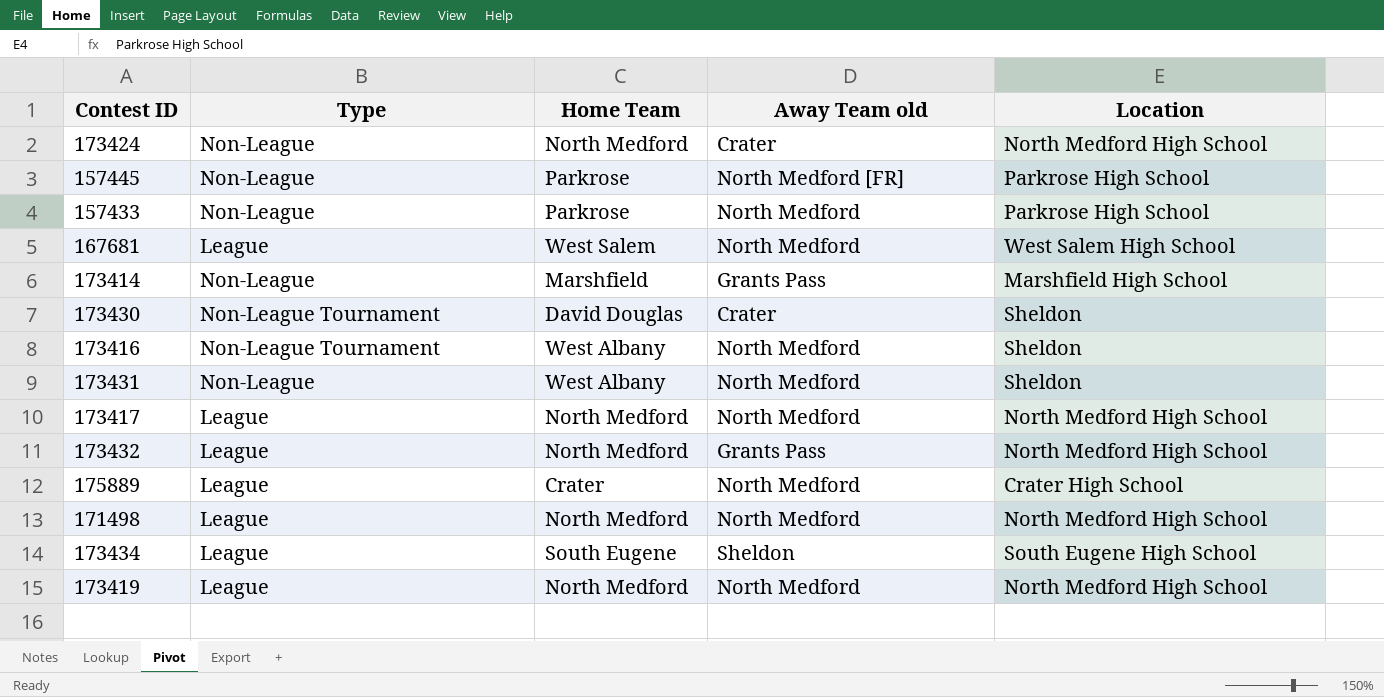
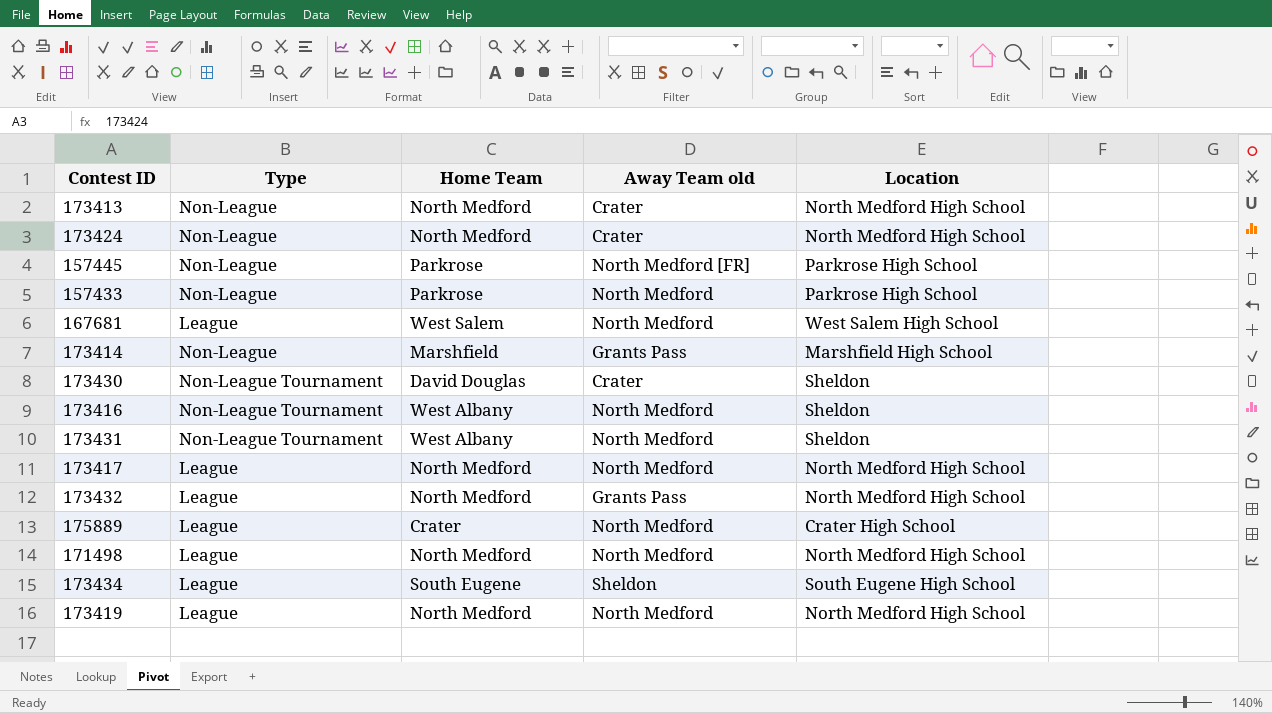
row 173413: none -> Non-League | North Medford | Crater | North Medford High School
173431 | Type: Non-League -> Non-League Tournament

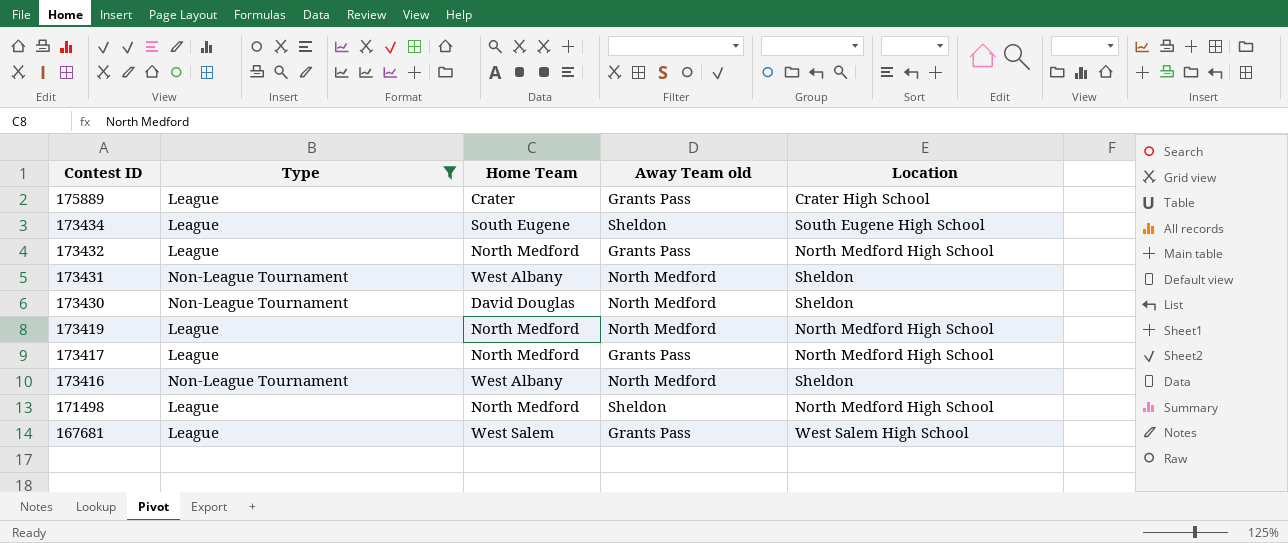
filter: none -> Type != Non-League
row order: none -> Contest ID descending
175889 | Away Team old: North Medford -> Grants Pass
173430 | Away Team old: Crater -> North Medford
173417 | Away Team old: North Medford -> Grants Pass
171498 | Away Team old: North Medford -> Sheldon
167681 | Away Team old: North Medford -> Grants Pass

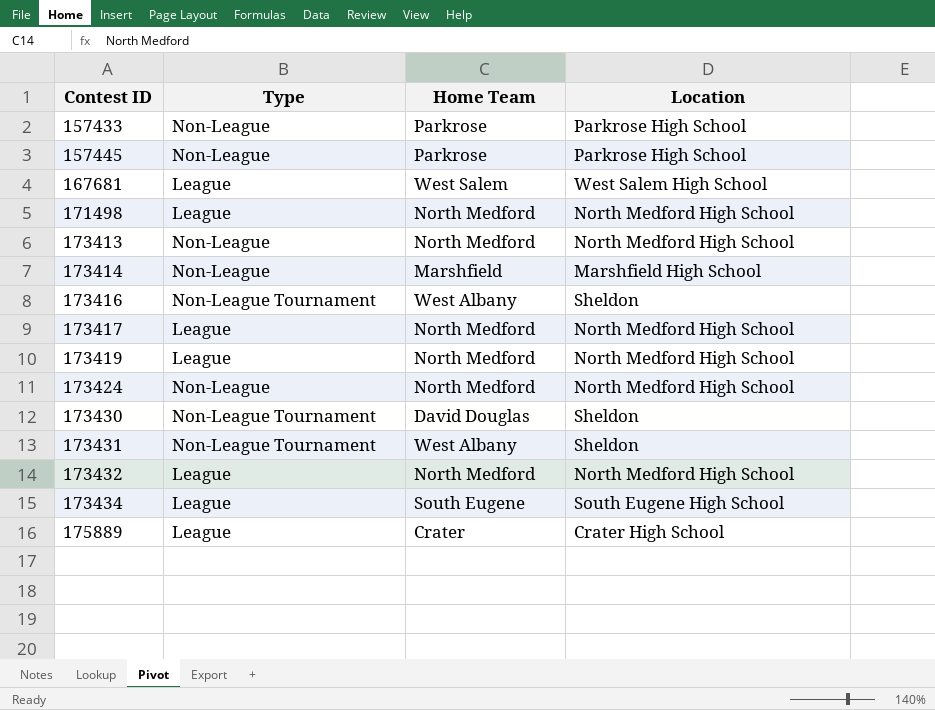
filter: Type != Non-League -> none
row order: Contest ID descending -> Contest ID ascending
column Away Team old | position: 4 -> none

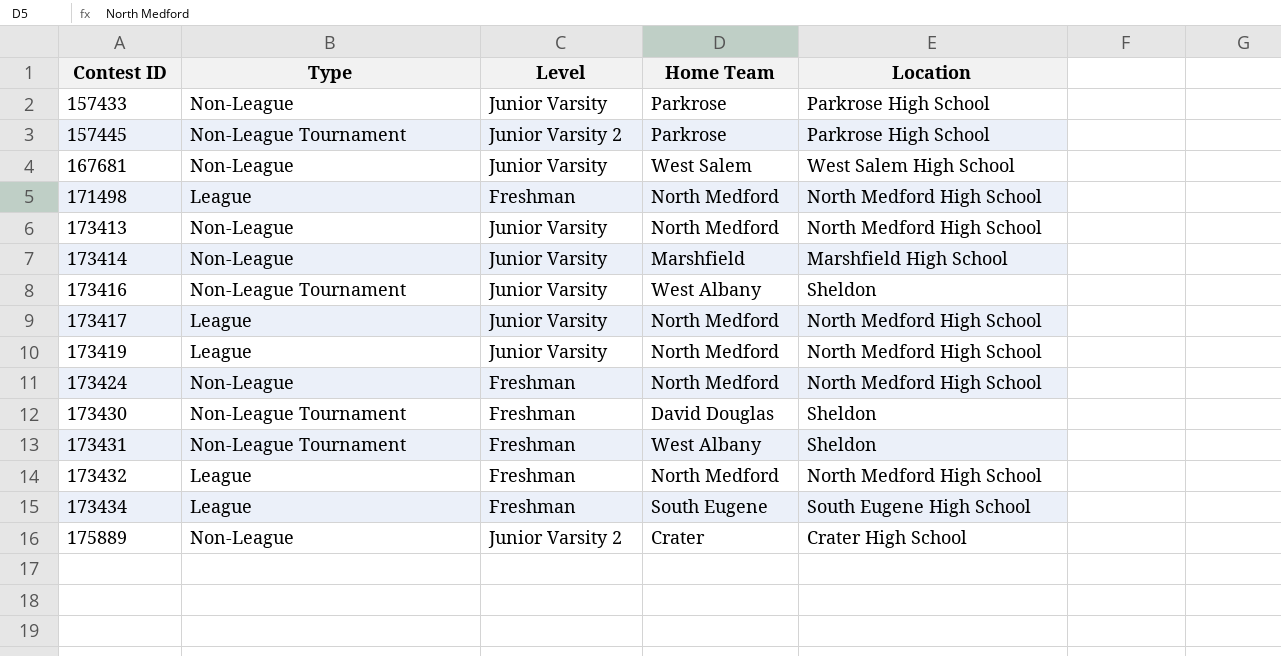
column Level | position: none -> 3
157445 | Type: Non-League -> Non-League Tournament
167681 | Type: League -> Non-League
175889 | Type: League -> Non-League

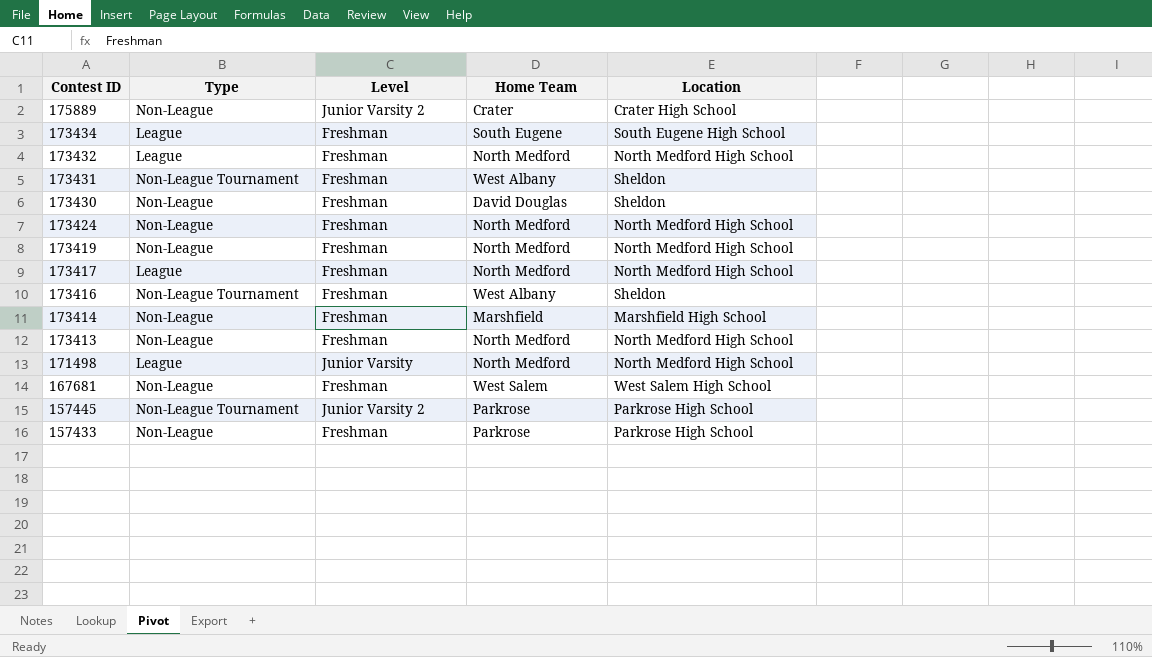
row order: Contest ID ascending -> Contest ID descending
173430 | Type: Non-League Tournament -> Non-League
173419 | Type: League -> Non-League
173419 | Level: Junior Varsity -> Freshman
173417 | Level: Junior Varsity -> Freshman
173416 | Level: Junior Varsity -> Freshman
173414 | Level: Junior Varsity -> Freshman
173413 | Level: Junior Varsity -> Freshman
171498 | Level: Freshman -> Junior Varsity
167681 | Level: Junior Varsity -> Freshman
157433 | Level: Junior Varsity -> Freshman

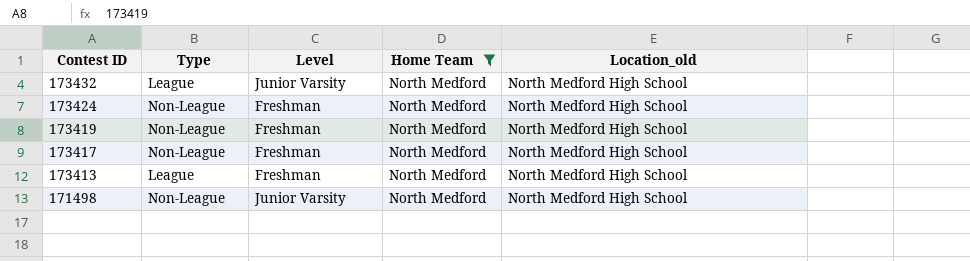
filter: none -> Home Team = North Medford
column name: Location -> Location_old
173432 | Level: Freshman -> Junior Varsity
173417 | Type: League -> Non-League
173413 | Type: Non-League -> League
171498 | Type: League -> Non-League

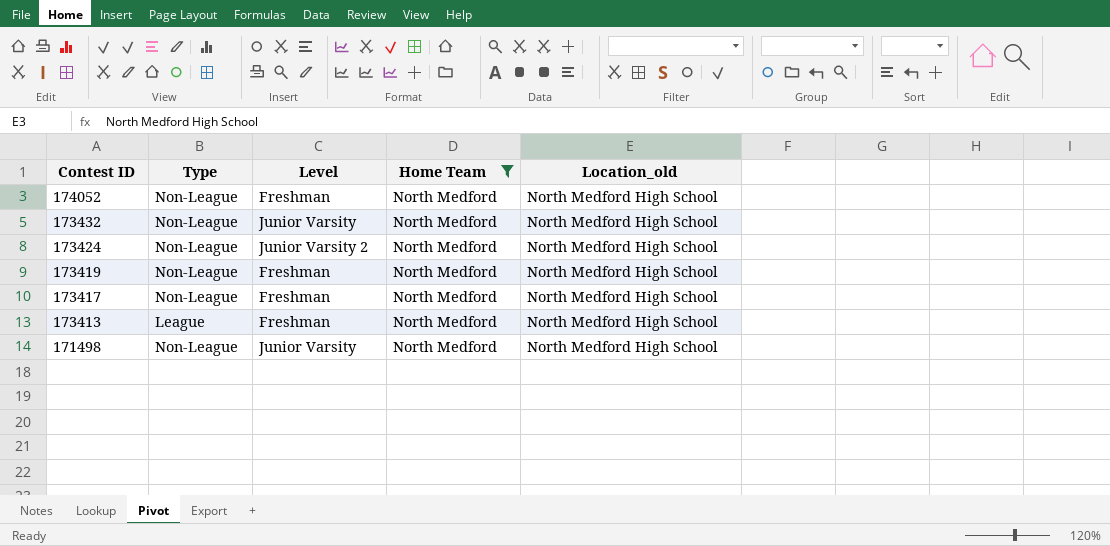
row 174052: none -> Non-League | Freshman | North Medford | North Medford High School
173432 | Type: League -> Non-League
173424 | Level: Freshman -> Junior Varsity 2

